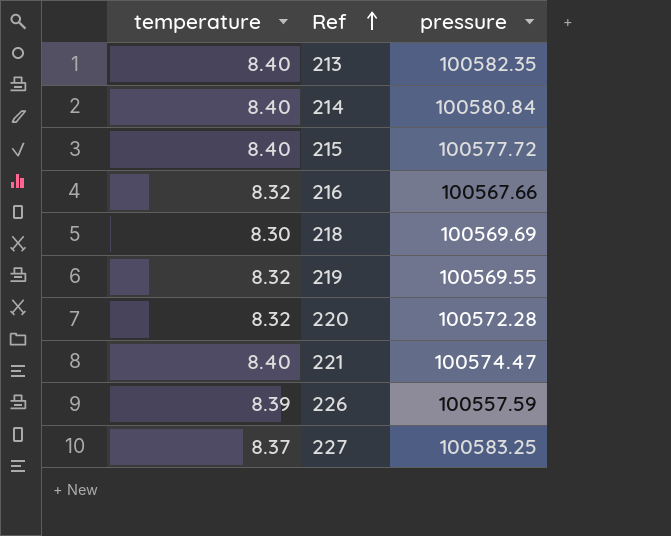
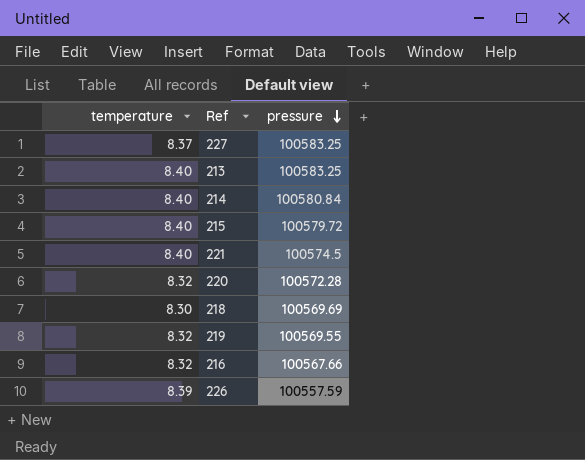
row order: Ref ascending -> pressure descending
213 | pressure: 100582.35 -> 100583.25
215 | pressure: 100577.72 -> 100579.72
221 | pressure: 100574.47 -> 100574.5

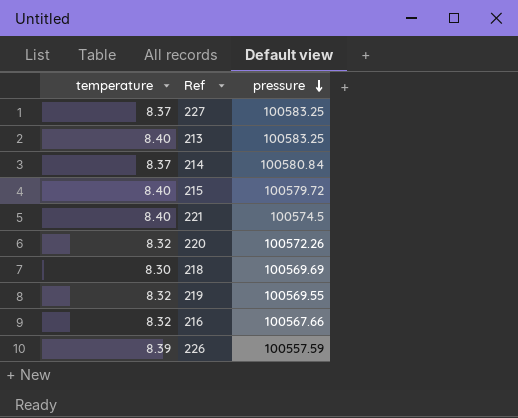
214 | temperature: 8.40 -> 8.37
220 | pressure: 100572.28 -> 100572.26

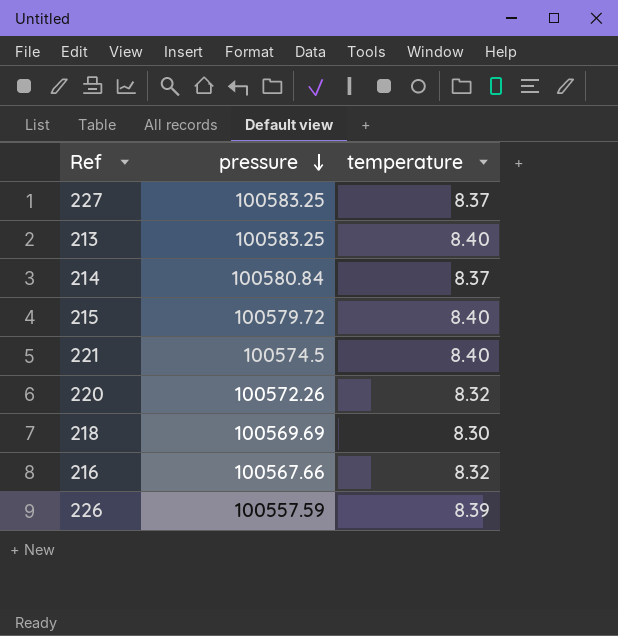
column temperature | position: 1 -> 3
row 219: 8.32 | 100569.55 -> none

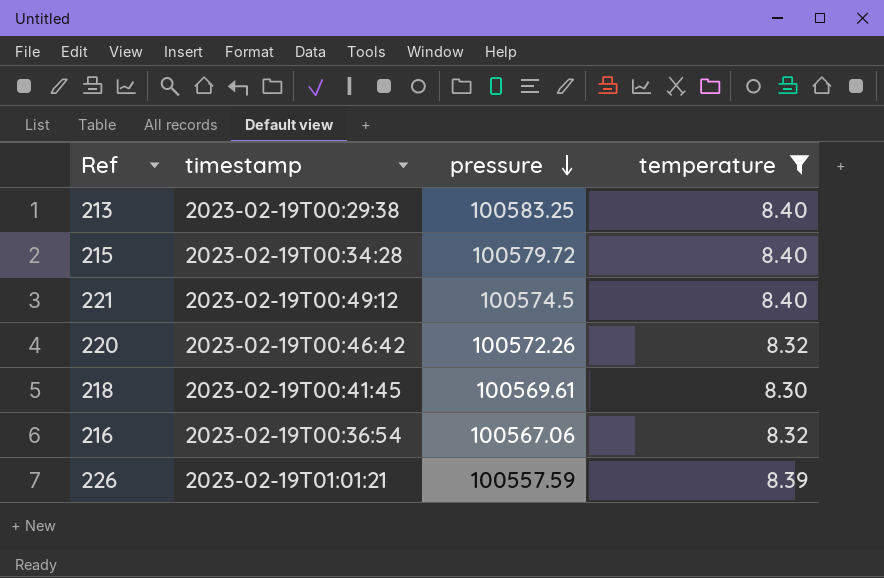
filter: none -> temperature != 8.37
column timestamp | position: none -> 2
218 | pressure: 100569.69 -> 100569.61
216 | pressure: 100567.66 -> 100567.06

